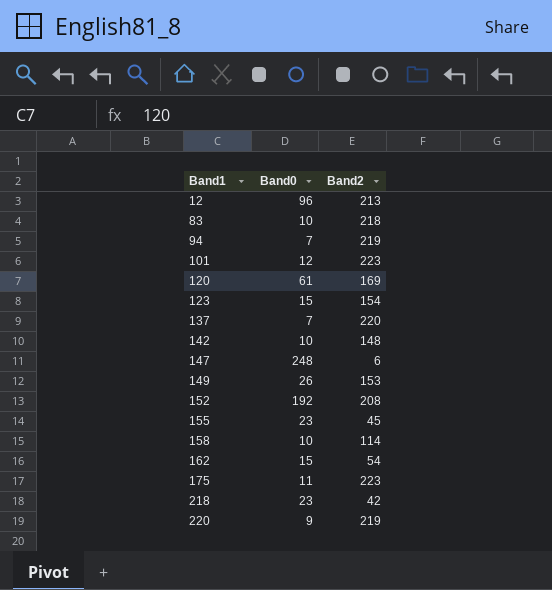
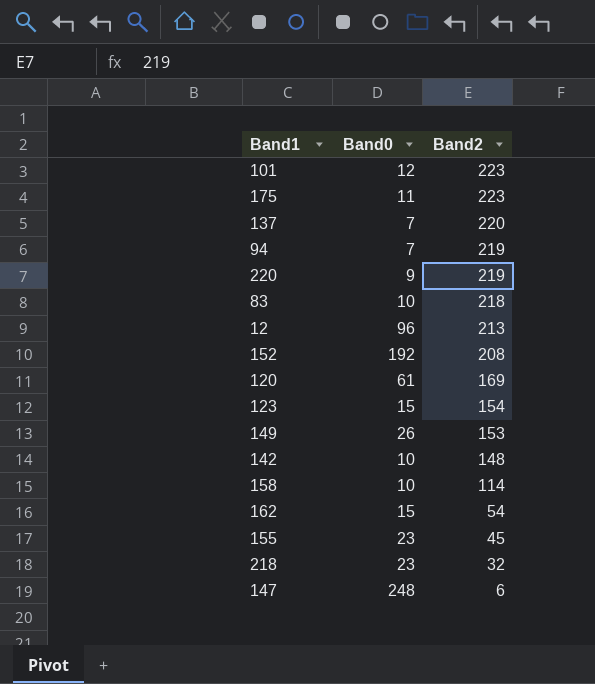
row order: Band1 ascending -> Band2 descending
218 | Band2: 42 -> 32

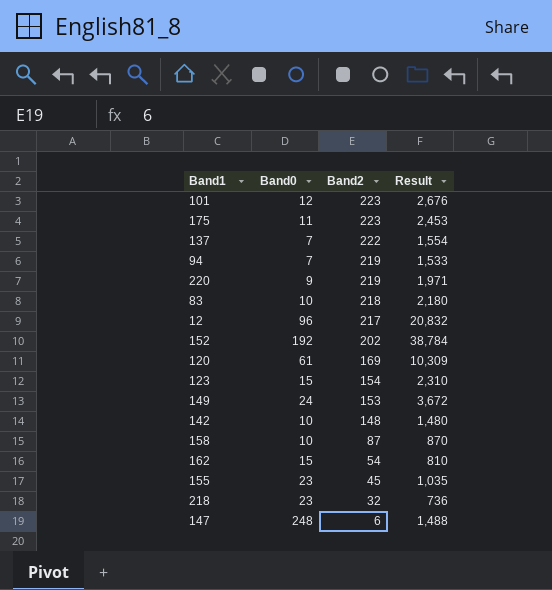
column Result | formula: none -> [Band0] * [Band2]
137 | Band2: 220 -> 222
12 | Band2: 213 -> 217
152 | Band2: 208 -> 202
149 | Band0: 26 -> 24
158 | Band2: 114 -> 87

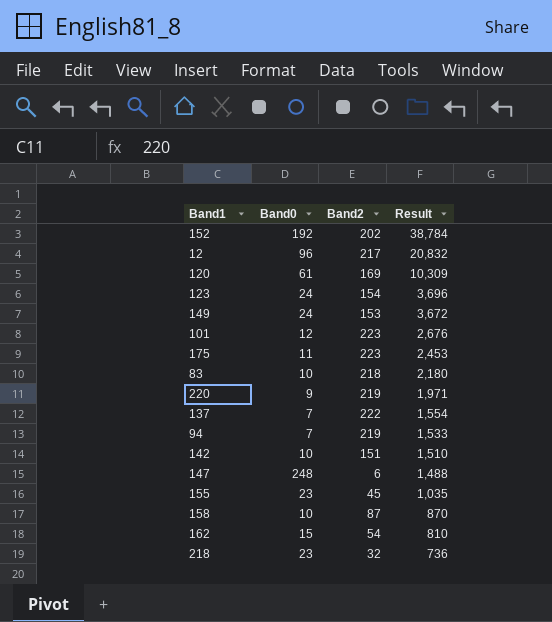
row order: Band2 descending -> Result descending
123 | Band0: 15 -> 24
123 | Result: 2,310 -> 3,696
142 | Band2: 148 -> 151
142 | Result: 1,480 -> 1,510

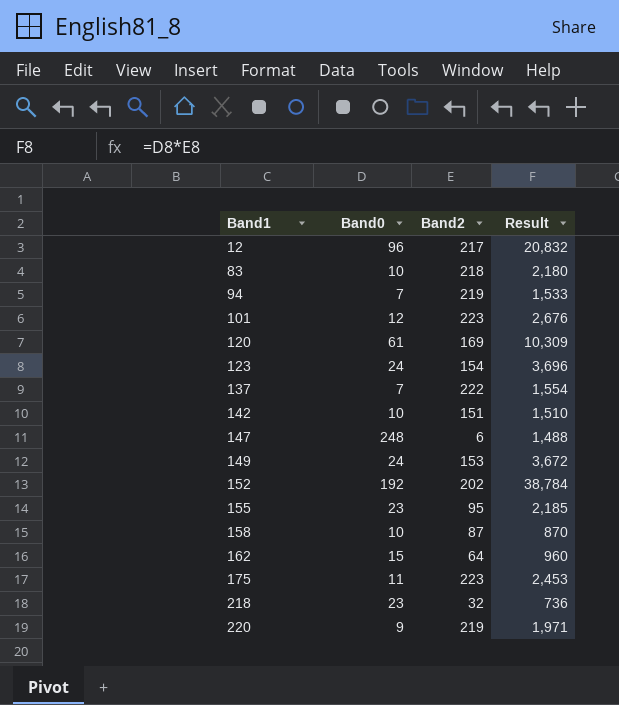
row order: Result descending -> Band1 ascending
155 | Band2: 45 -> 95
155 | Result: 1,035 -> 2,185
162 | Band2: 54 -> 64
162 | Result: 810 -> 960

